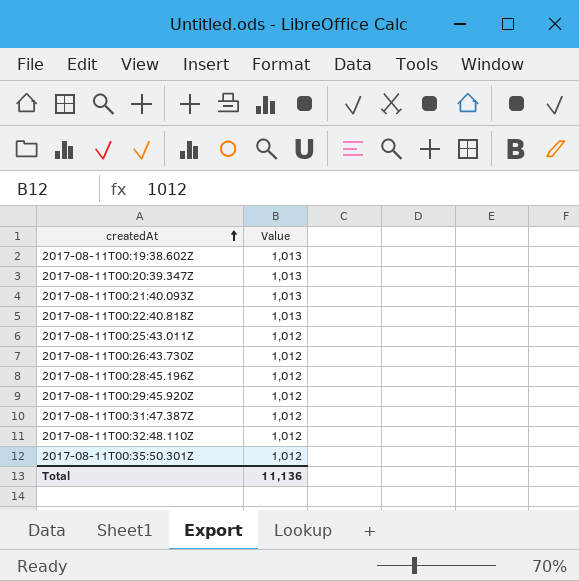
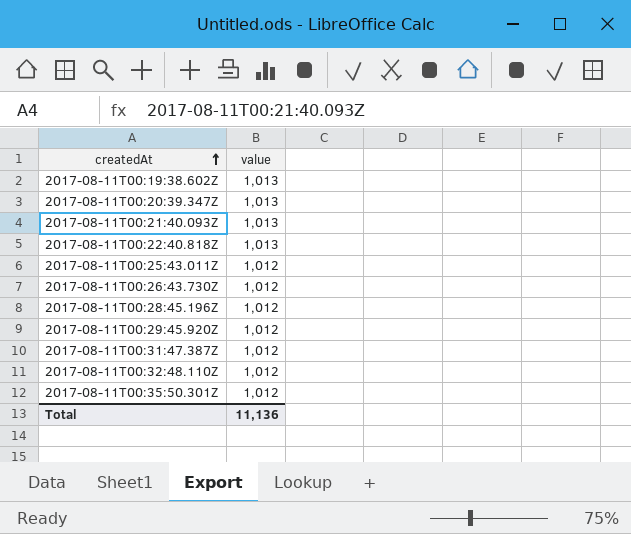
column name: Value -> value

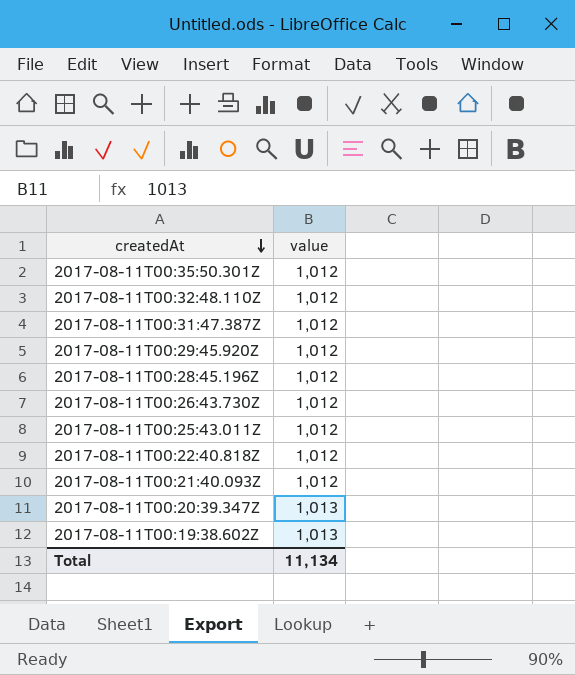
row order: createdAt ascending -> createdAt descending
2017-08-11T00:22:40.818Z | value: 1,013 -> 1,012
2017-08-11T00:21:40.093Z | value: 1,013 -> 1,012
Total | value: 11,136 -> 11,134

